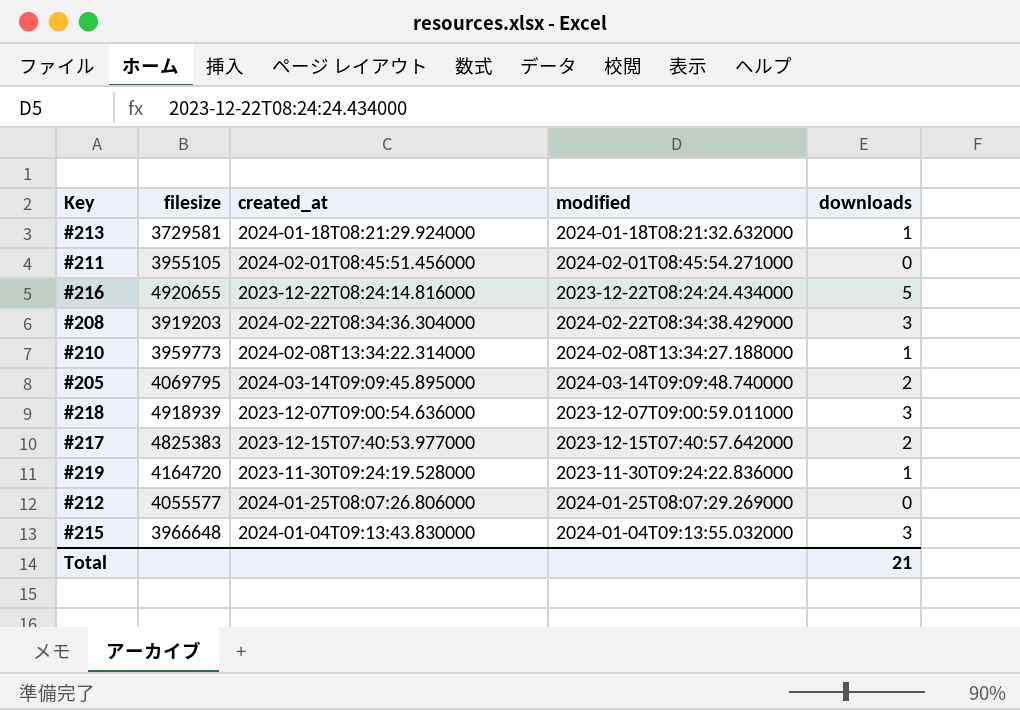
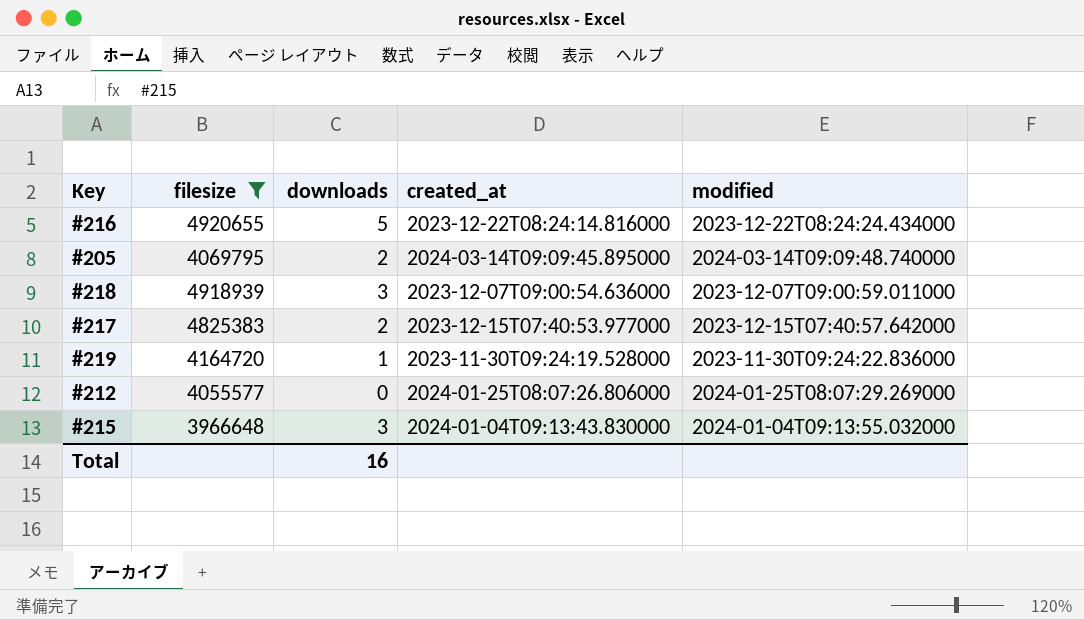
filter: none -> filesize >= 3966648
column downloads | position: 5 -> 3
Total | downloads: 21 -> 16

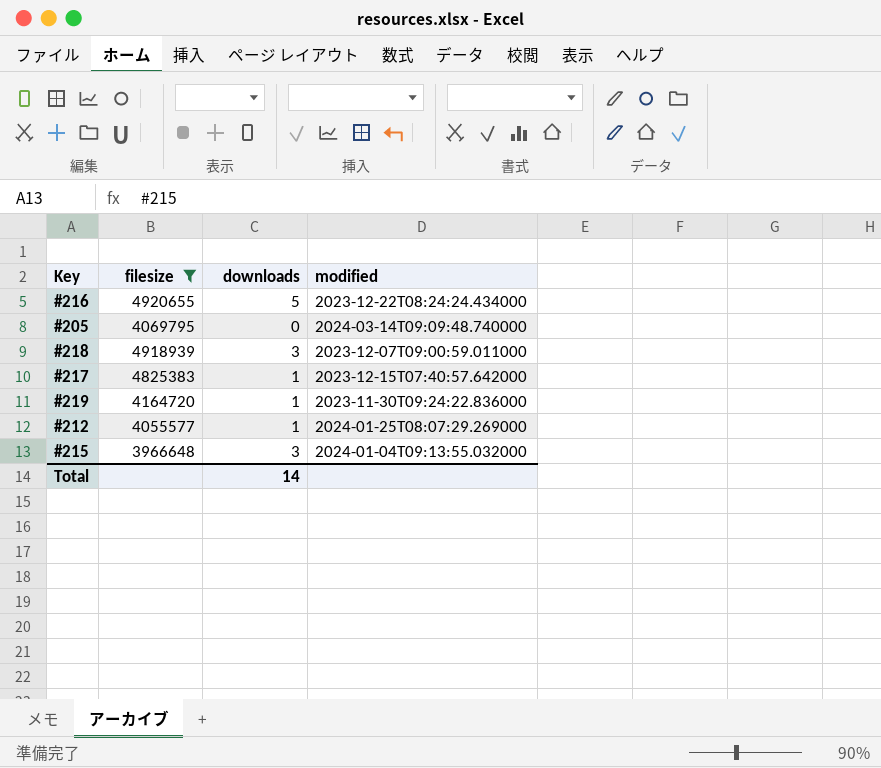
column created_at | position: 4 -> none
#205 | downloads: 2 -> 0
#217 | downloads: 2 -> 1
#212 | downloads: 0 -> 1
Total | downloads: 16 -> 14

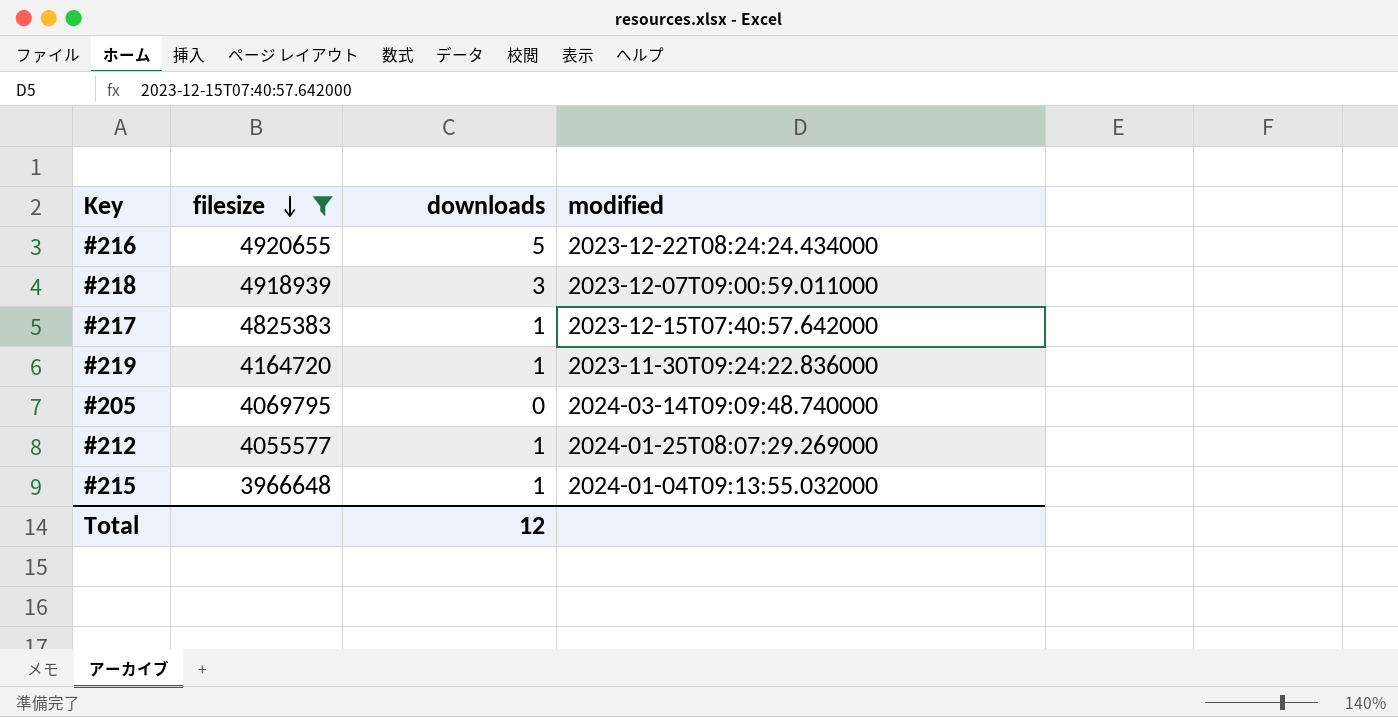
row order: none -> filesize descending
#215 | downloads: 3 -> 1
Total | downloads: 14 -> 12

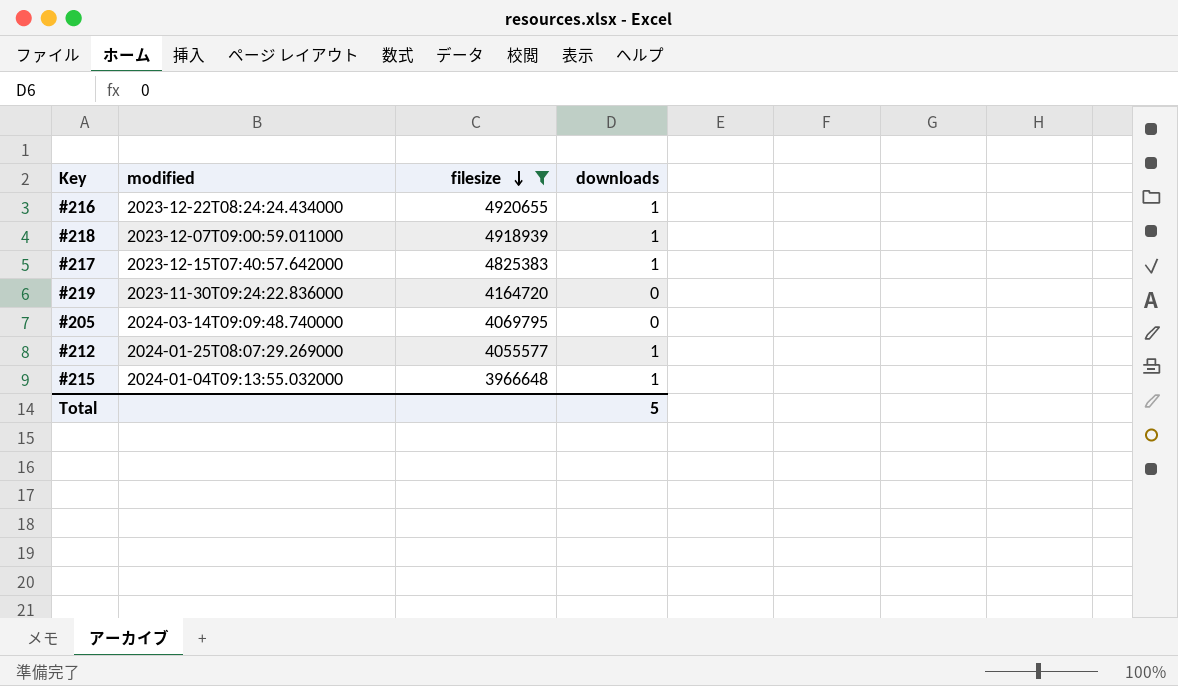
column modified | position: 4 -> 2
#216 | downloads: 5 -> 1
#218 | downloads: 3 -> 1
#219 | downloads: 1 -> 0
Total | downloads: 12 -> 5

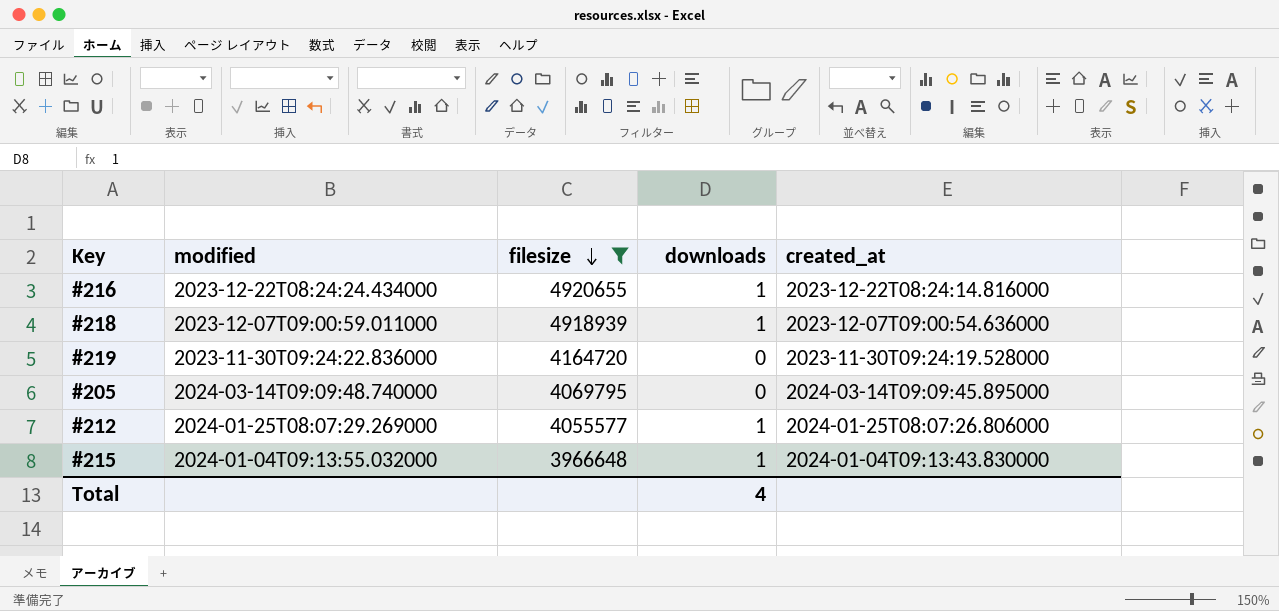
column created_at | position: none -> 5
row #217: 2023-12-15T07:40:57.642000 | 4825383 | 1 -> none
Total | downloads: 5 -> 4

